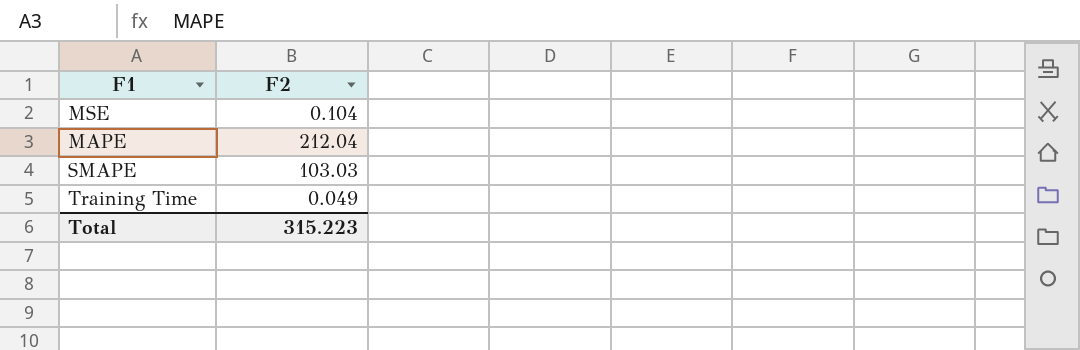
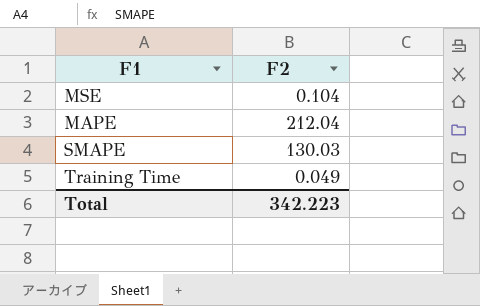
SMAPE | F2: 103.03 -> 130.03
Total | F2: 315.223 -> 342.223

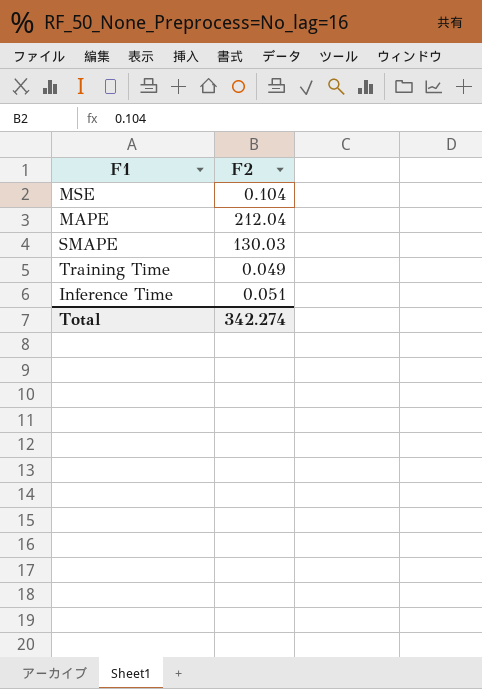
row Inference Time: none -> 0.051
Total | F2: 342.223 -> 342.274

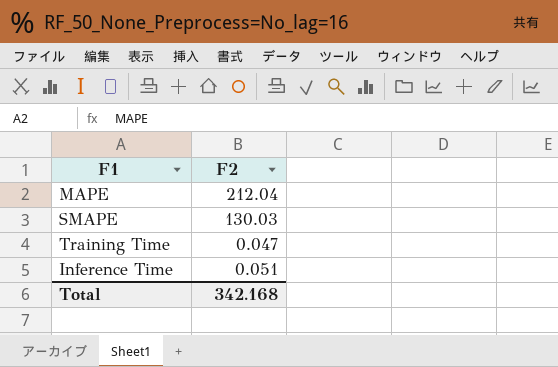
row MSE: 0.104 -> none
Training Time | F2: 0.049 -> 0.047
Total | F2: 342.274 -> 342.168

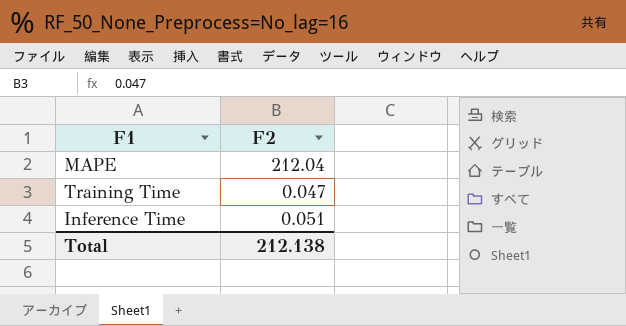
row SMAPE: 130.03 -> none
Total | F2: 342.168 -> 212.138

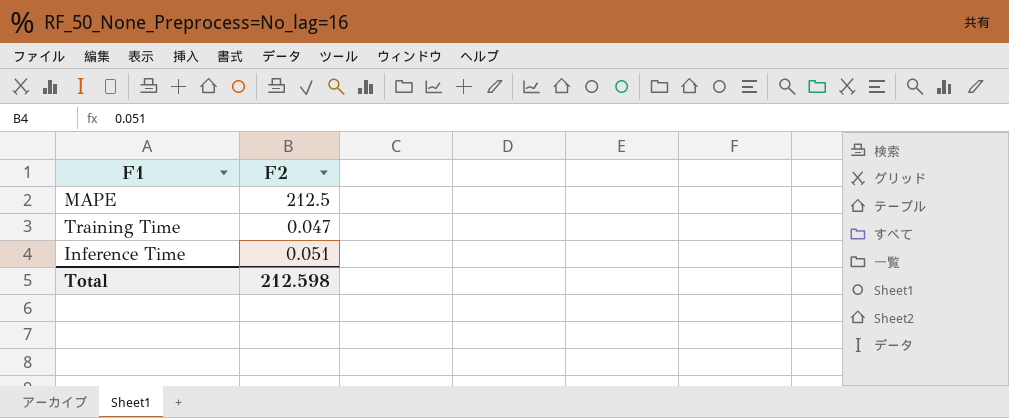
MAPE | F2: 212.04 -> 212.5
Total | F2: 212.138 -> 212.598

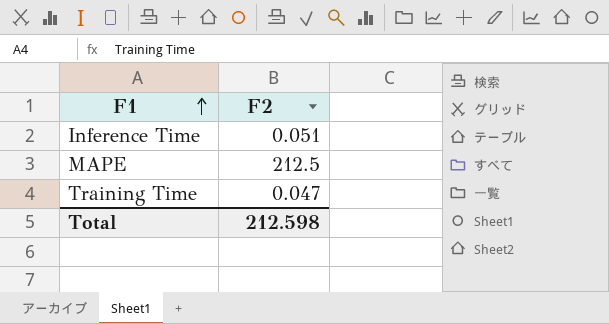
row order: none -> F1 ascending

